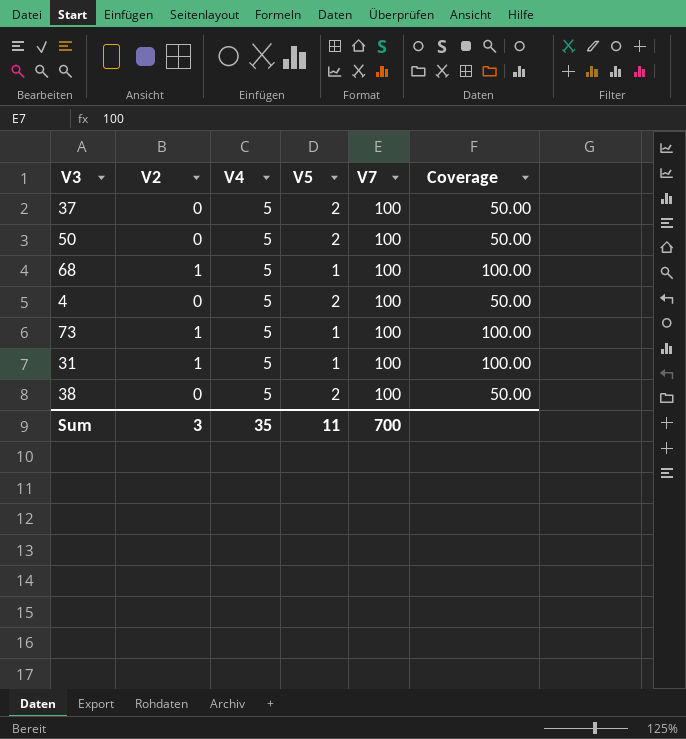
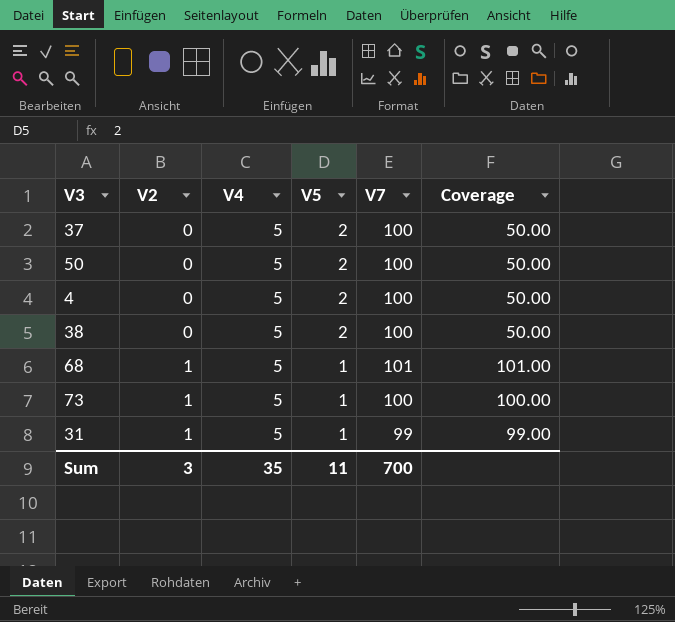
row order: none -> V2 ascending
68 | V7: 100 -> 101
68 | Coverage: 100.00 -> 101.00
31 | V7: 100 -> 99
31 | Coverage: 100.00 -> 99.00

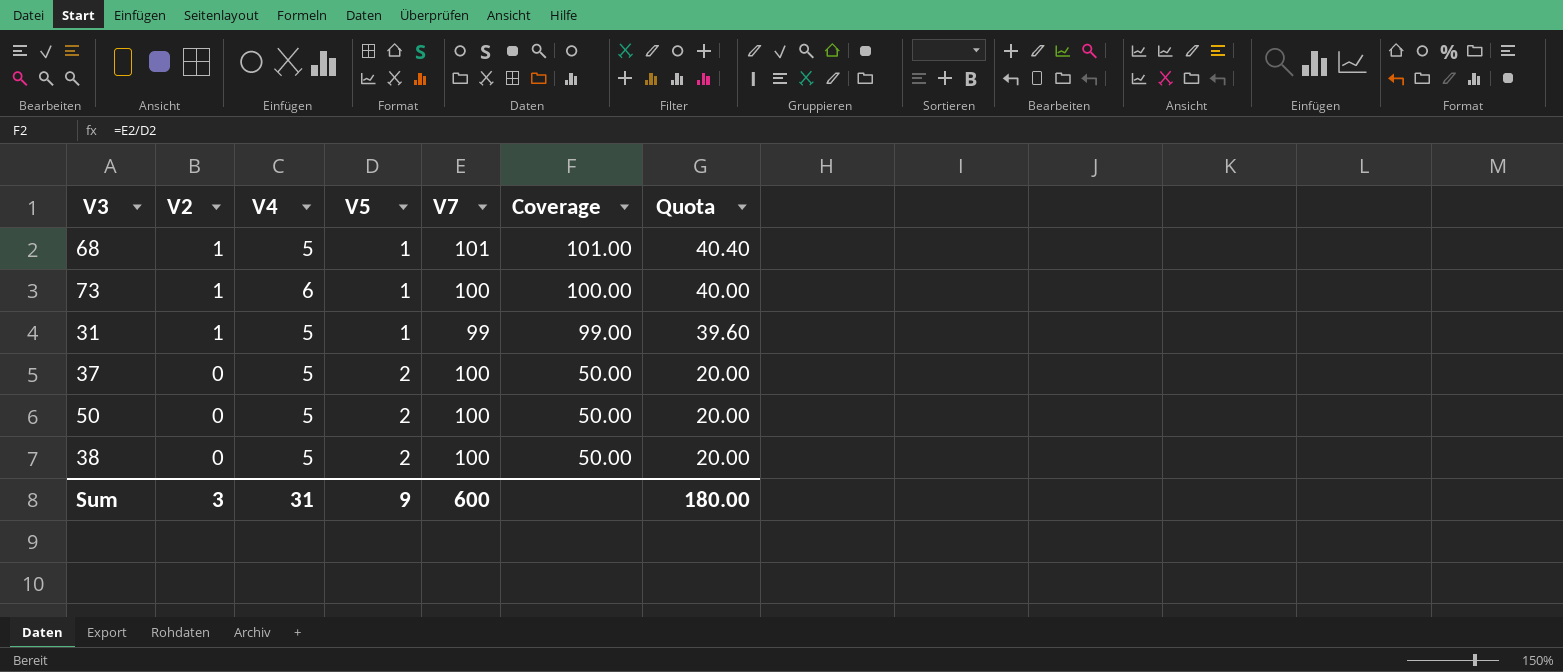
row order: V2 ascending -> V2 descending
column Quota | formula: none -> [Coverage] * 0.4
row 4: 0 | 5 | 2 | 100 | 50.00 -> none
73 | V4: 5 -> 6
Sum | V4: 35 -> 31
Sum | V5: 11 -> 9
Sum | V7: 700 -> 600

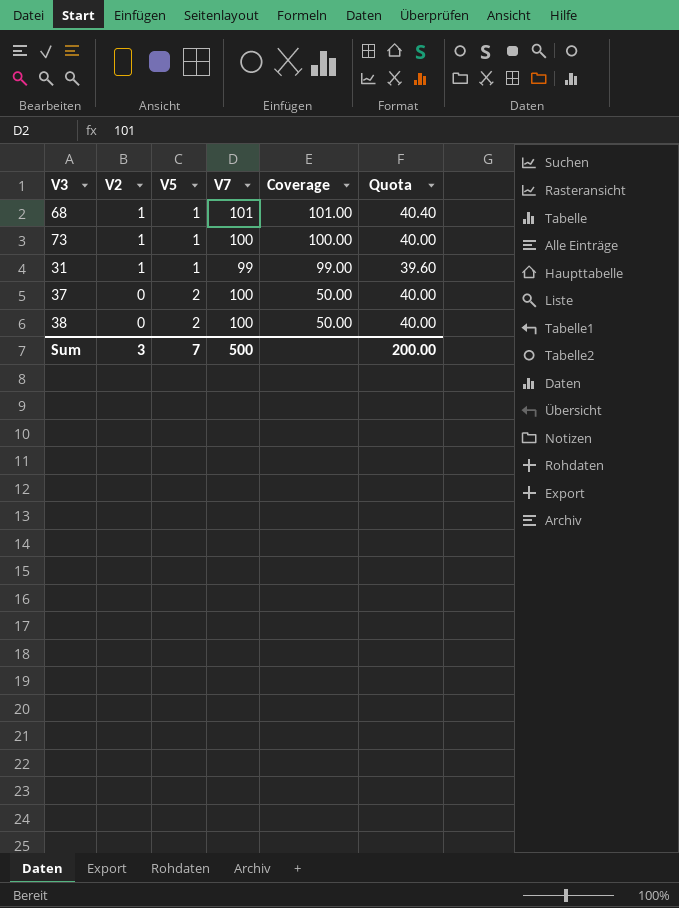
column V4 | position: 3 -> none
column Quota | formula: [Coverage] * 0.4 -> [V7] * 0.4
row 50: 0 | 5 | 2 | 100 | 50.00 | 20.00 -> none
Sum | V5: 9 -> 7
Sum | V7: 600 -> 500
Sum | Quota: 180.00 -> 200.00

